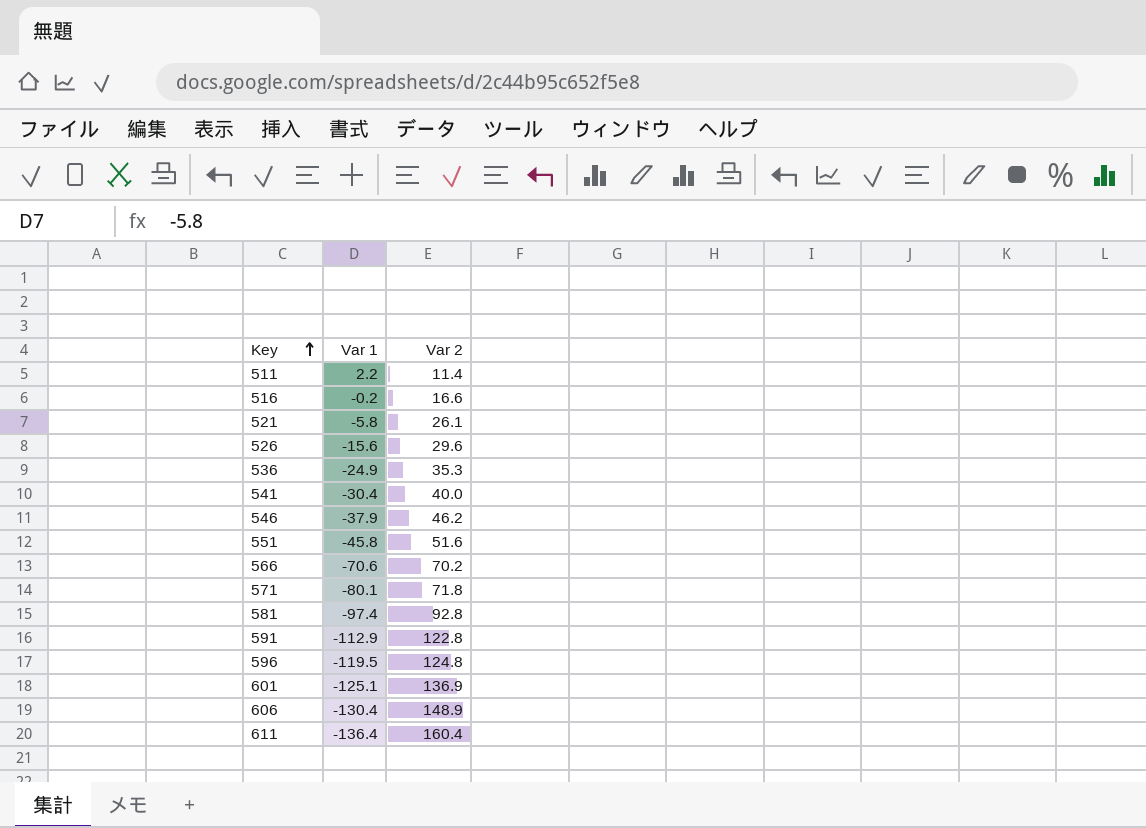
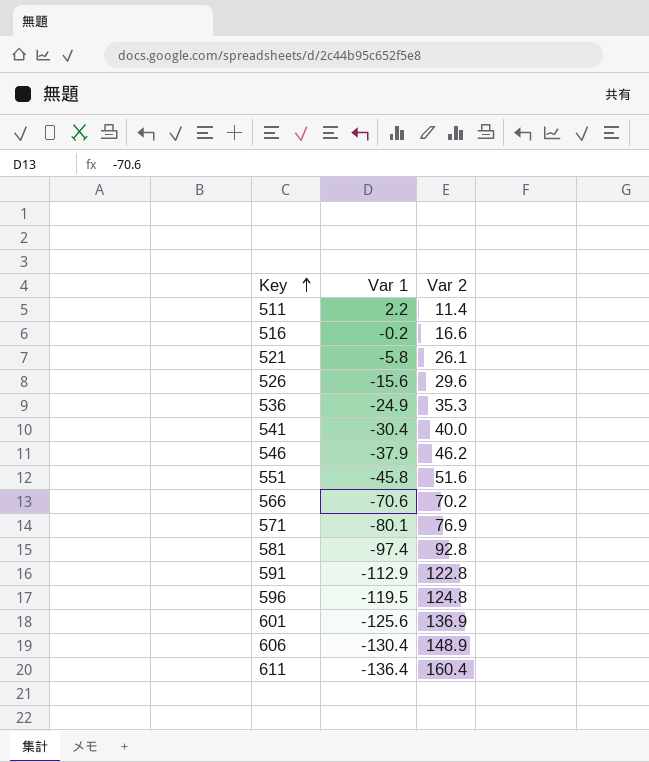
571 | Var 2: 71.8 -> 76.9
601 | Var 1: -125.1 -> -125.6

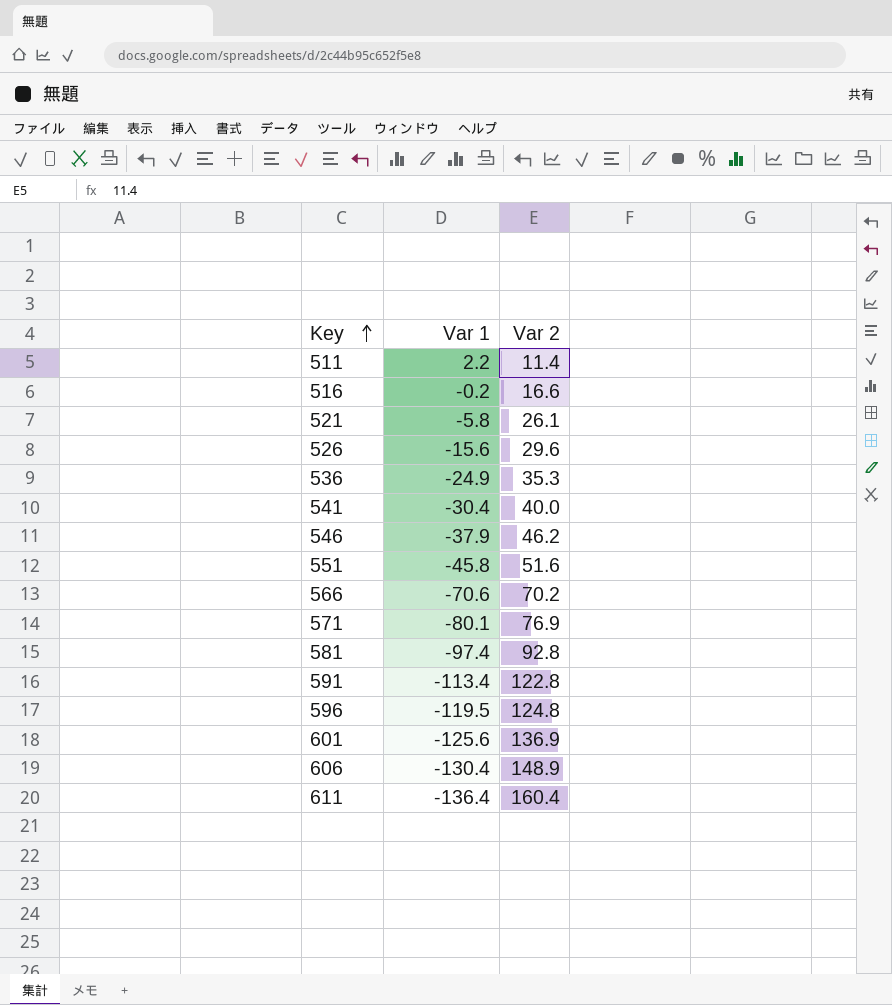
591 | Var 1: -112.9 -> -113.4

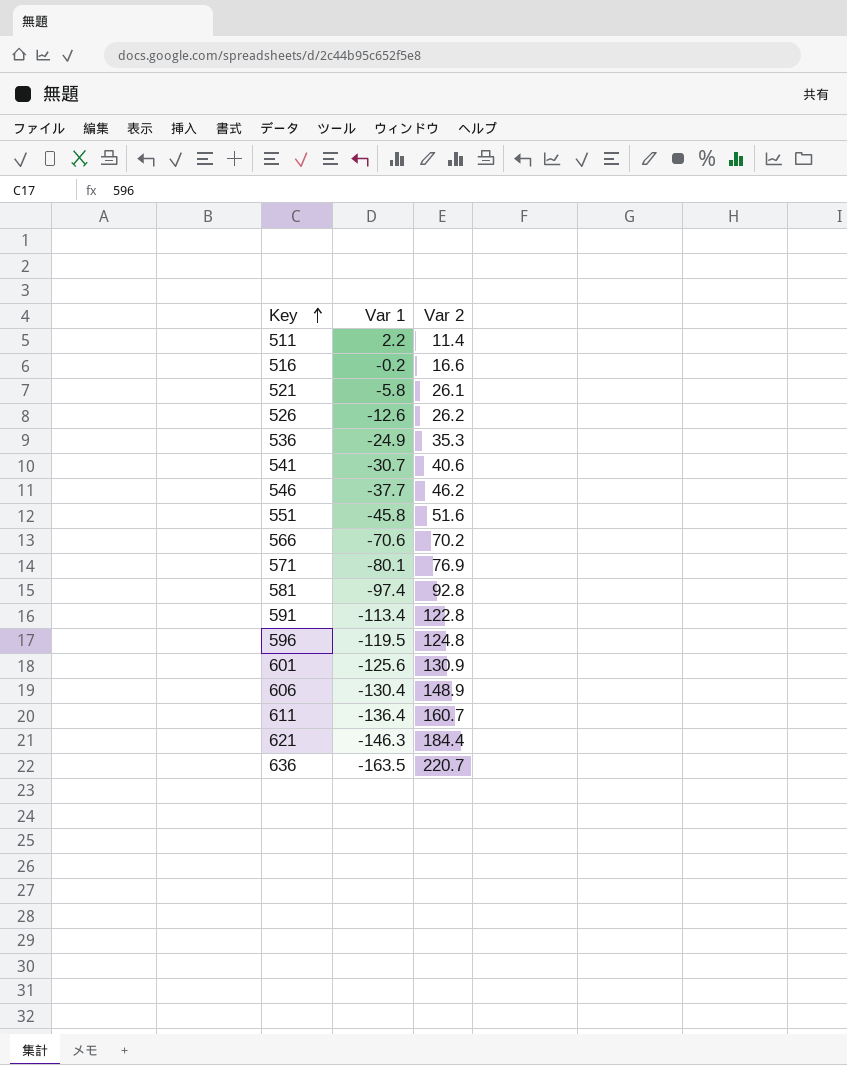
526 | Var 1: -15.6 -> -12.6
526 | Var 2: 29.6 -> 26.2
541 | Var 1: -30.4 -> -30.7
541 | Var 2: 40.0 -> 40.6
546 | Var 1: -37.9 -> -37.7
601 | Var 2: 136.9 -> 130.9
611 | Var 2: 160.4 -> 160.7
row 621: none -> -146.3 | 184.4
row 636: none -> -163.5 | 220.7

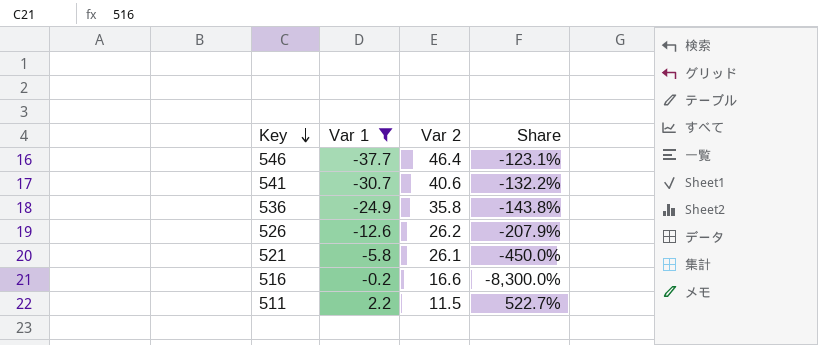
filter: none -> Var 1 >= -37.7
row order: Key ascending -> Key descending
column Share | formula: none -> [Var 2] / [Var 1]
546 | Var 2: 46.2 -> 46.4
536 | Var 2: 35.3 -> 35.8
511 | Var 2: 11.4 -> 11.5

